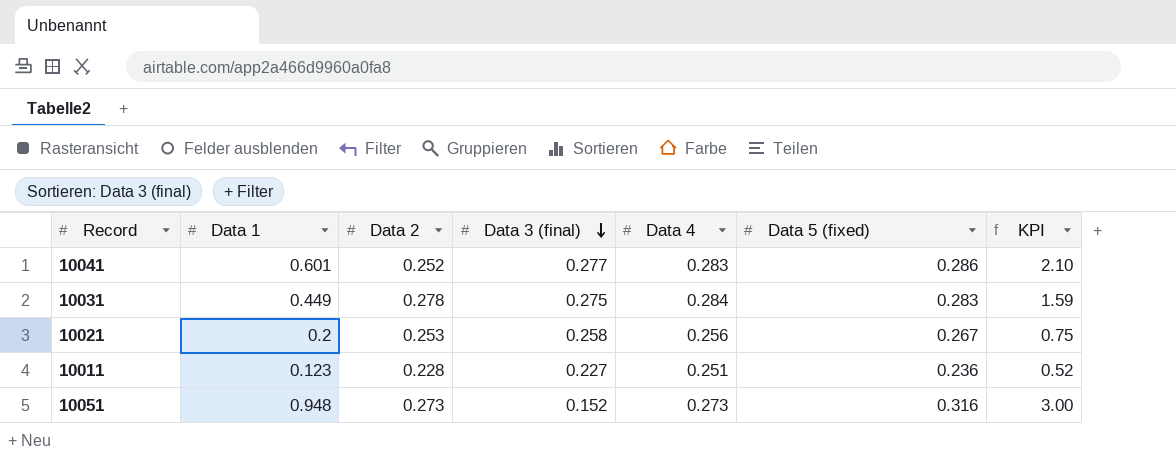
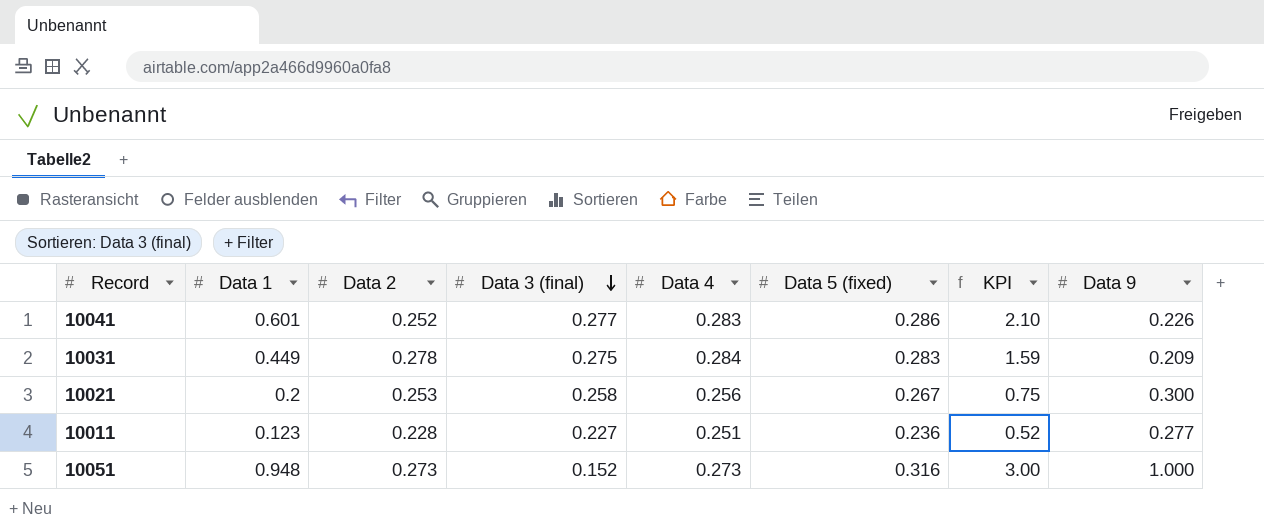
column Data 9 | position: none -> 8

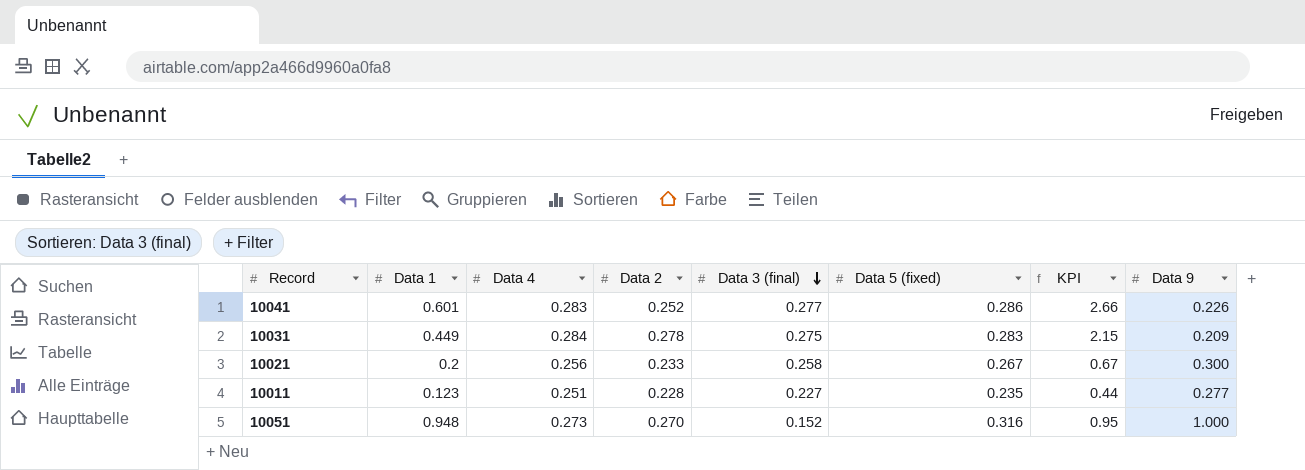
column Data 4 | position: 5 -> 3
column KPI | formula: [Data 1] / [Data 5 (fixed)] -> [Data 1] / [Data 9]
10021 | Data 2: 0.253 -> 0.233
10011 | Data 5 (fixed): 0.236 -> 0.235
10051 | Data 2: 0.273 -> 0.270

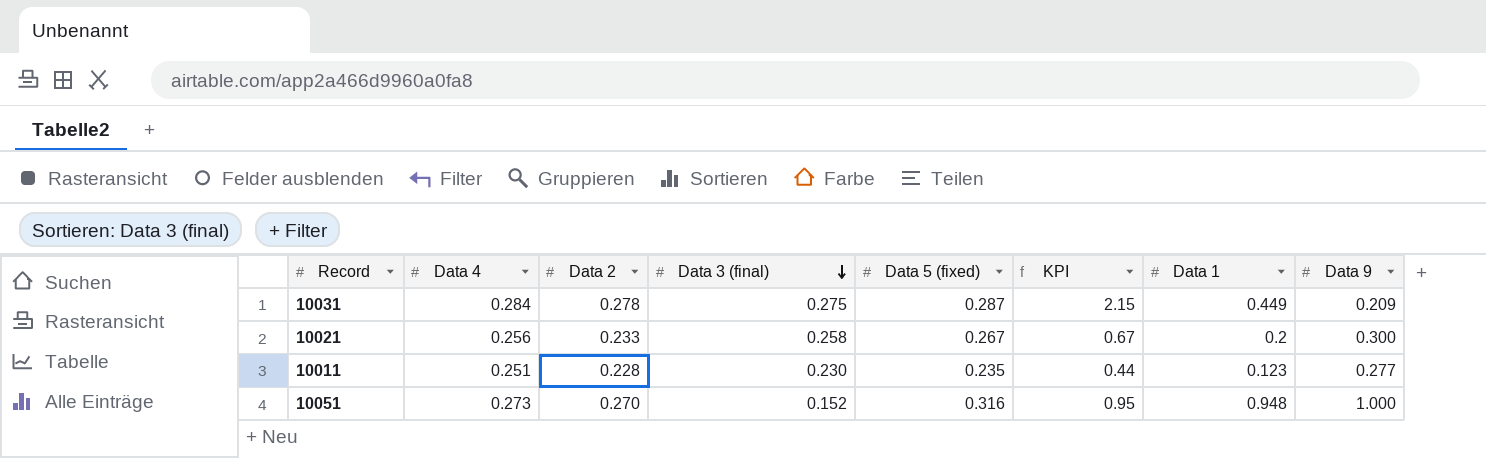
column Data 1 | position: 2 -> 7
row 10041: 0.601 | 0.283 | 0.252 | 0.277 | 0.286 | 2.66 | 0.226 -> none
10031 | Data 5 (fixed): 0.283 -> 0.287
10011 | Data 3 (final): 0.227 -> 0.230

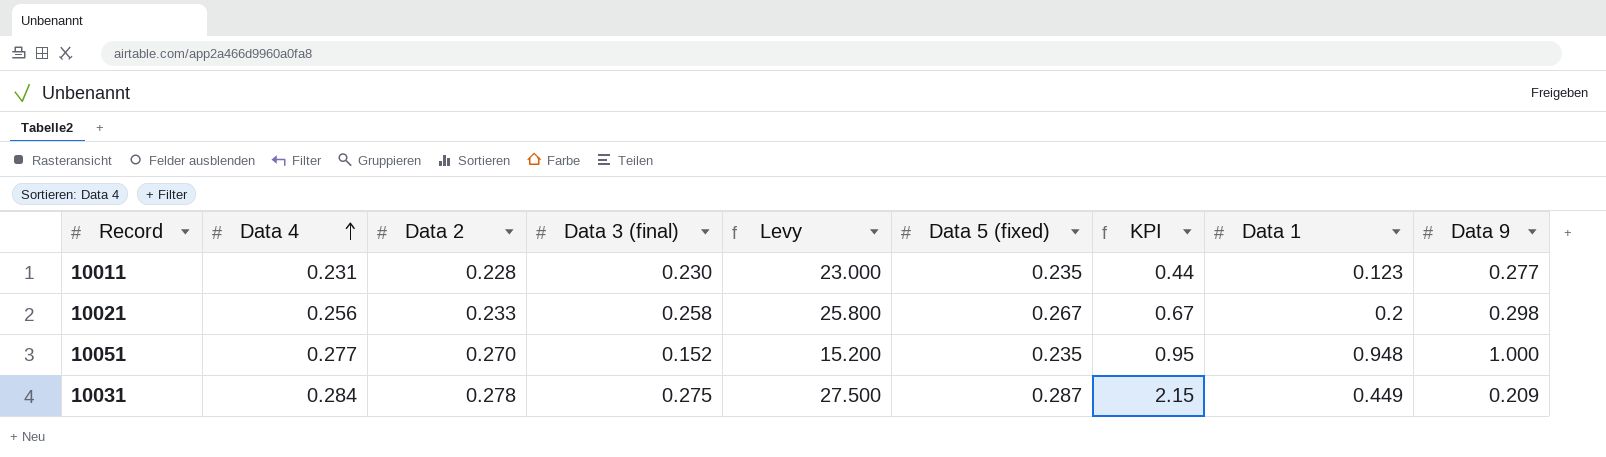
row order: Data 3 (final) descending -> Data 4 ascending
column Levy | formula: none -> [Data 3 (final)] * 100
10011 | Data 4: 0.251 -> 0.231
10021 | Data 9: 0.300 -> 0.298
10051 | Data 4: 0.273 -> 0.277
10051 | Data 5 (fixed): 0.316 -> 0.235

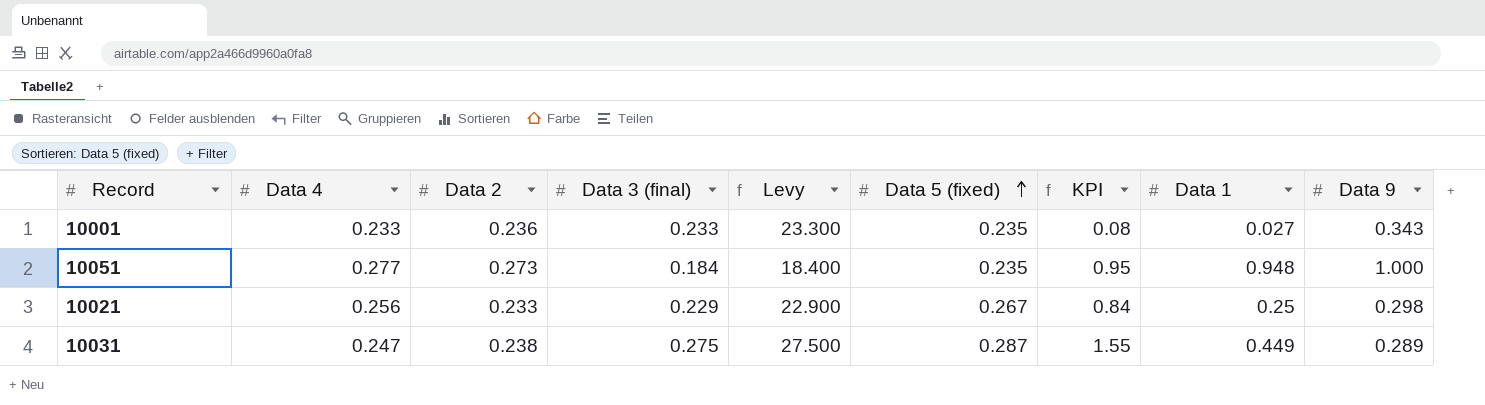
row order: Data 4 ascending -> Data 5 (fixed) ascending
row 10011: 0.231 | 0.228 | 0.230 | 23.000 | 0.235 | 0.44 | 0.123 | 0.277 -> none
row 10001: none -> 0.233 | 0.236 | 0.233 | 23.300 | 0.235 | 0.08 | 0.027 | 0.343
10051 | Data 2: 0.270 -> 0.273
10051 | Data 3 (final): 0.152 -> 0.184
10051 | Levy: 15.200 -> 18.400
10021 | Data 3 (final): 0.258 -> 0.229
10021 | Levy: 25.800 -> 22.900
10021 | KPI: 0.67 -> 0.84
10021 | Data 1: 0.2 -> 0.25
10031 | Data 4: 0.284 -> 0.247
10031 | Data 2: 0.278 -> 0.238
10031 | KPI: 2.15 -> 1.55
10031 | Data 9: 0.209 -> 0.289

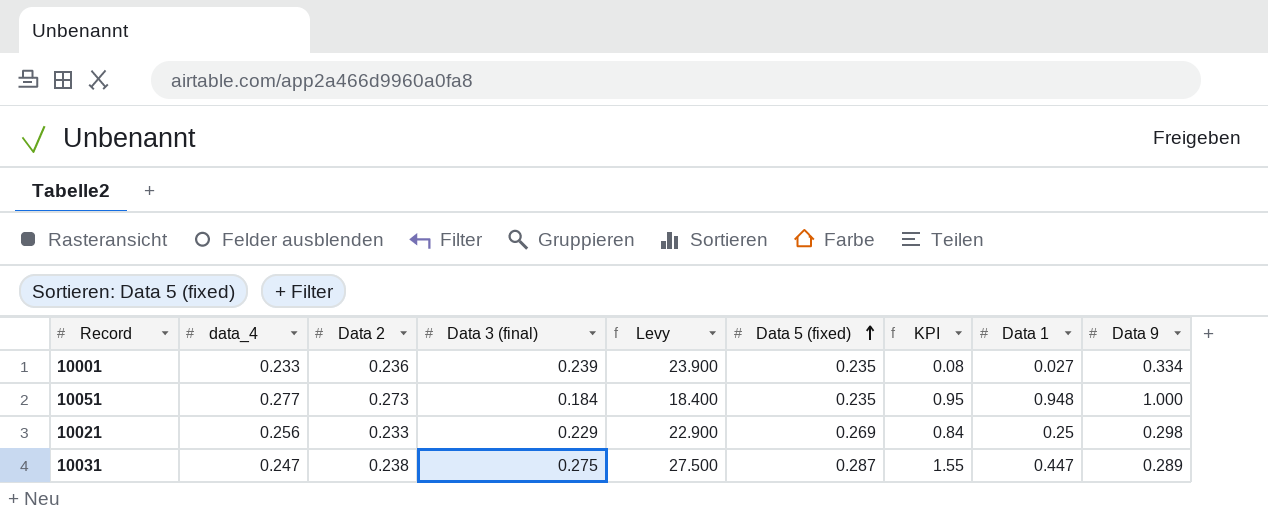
column name: Data 4 -> data_4
10001 | Data 3 (final): 0.233 -> 0.239
10001 | Levy: 23.300 -> 23.900
10001 | Data 9: 0.343 -> 0.334
10021 | Data 5 (fixed): 0.267 -> 0.269
10031 | Data 1: 0.449 -> 0.447

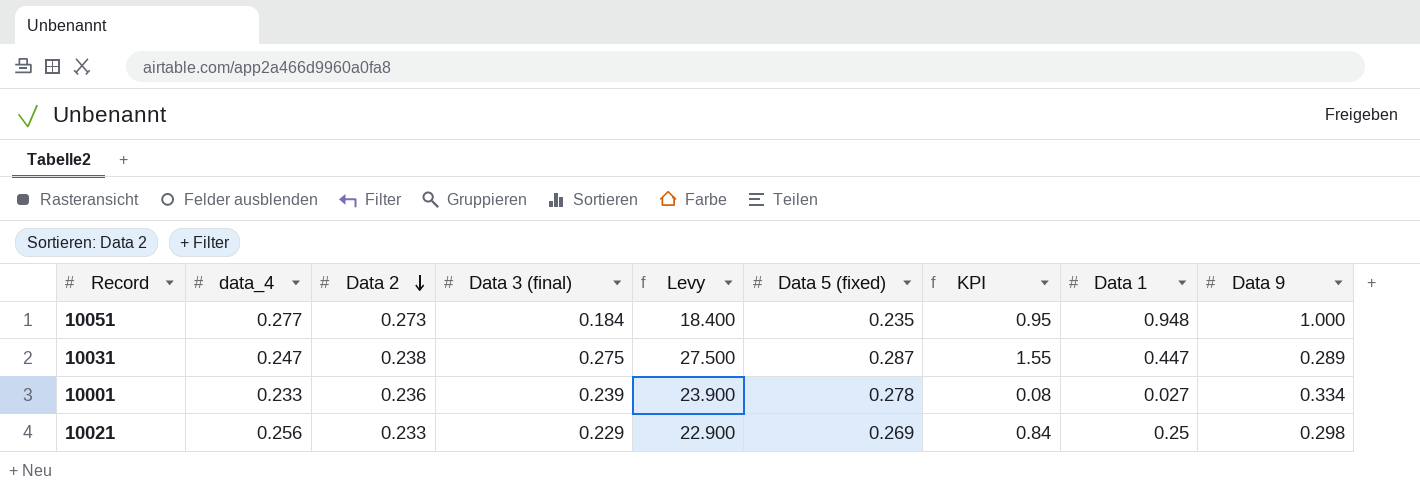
row order: Data 5 (fixed) ascending -> Data 2 descending
10001 | Data 5 (fixed): 0.235 -> 0.278

